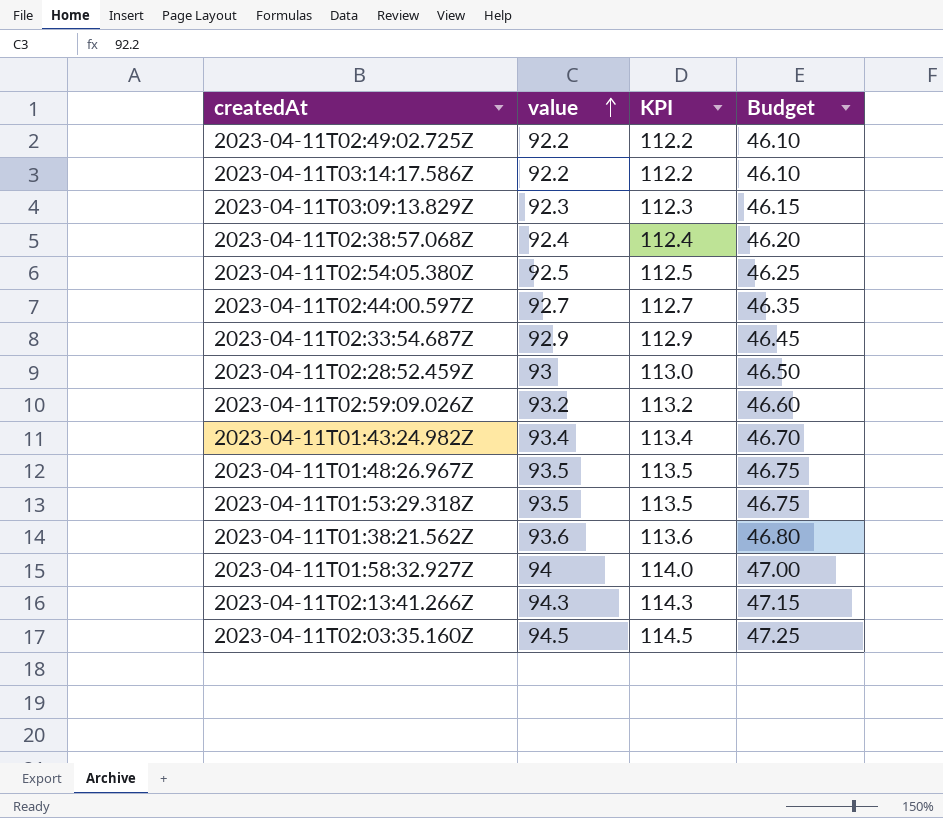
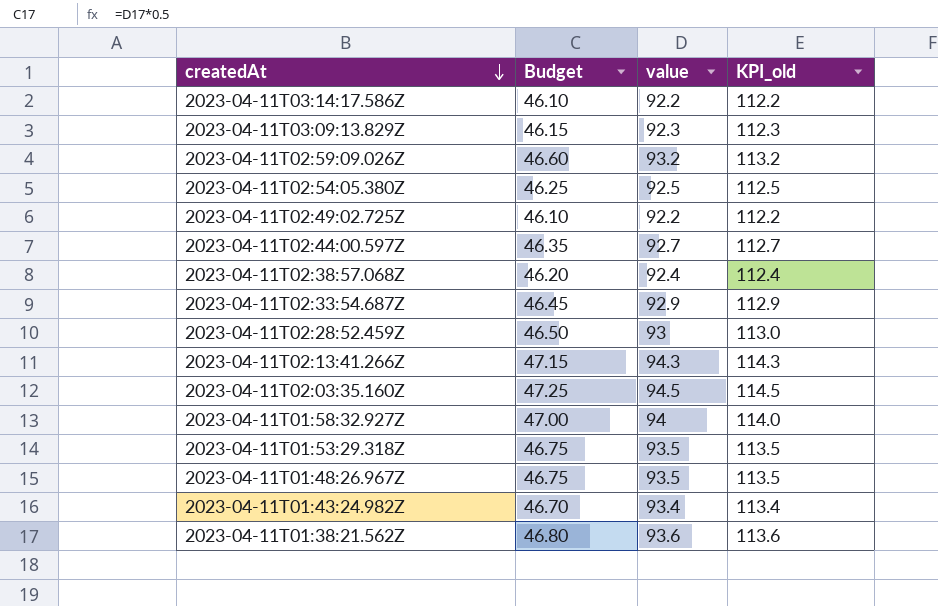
row order: value ascending -> createdAt descending
column Budget | position: 4 -> 2
column name: KPI -> KPI_old

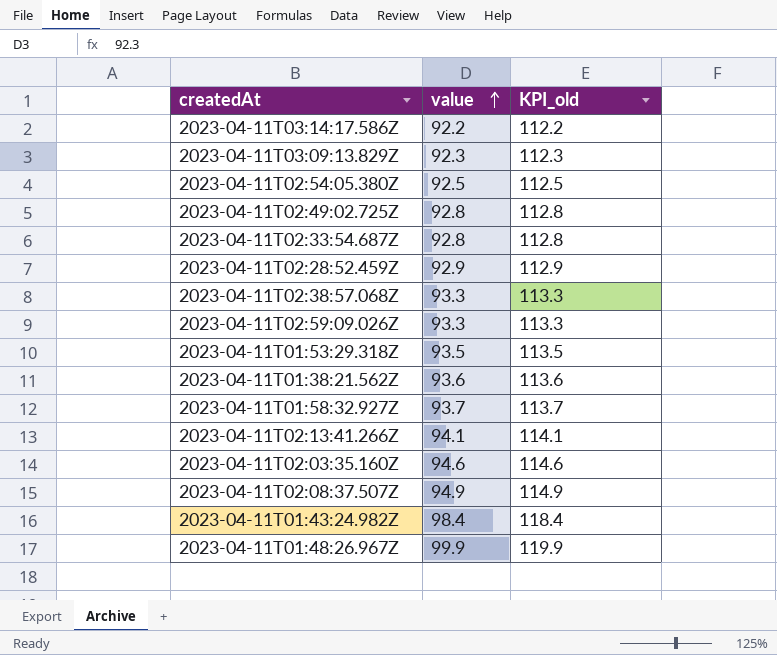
row order: createdAt descending -> value ascending
column Budget | formula: [value] * 0.5 -> none
row 2023-04-11T02:44:00.597Z: 46.35 | 92.7 | 112.7 -> none
2023-04-11T02:49:02.725Z | value: 92.2 -> 92.8
2023-04-11T02:49:02.725Z | KPI_old: 112.2 -> 112.8
2023-04-11T02:33:54.687Z | value: 92.9 -> 92.8
2023-04-11T02:33:54.687Z | KPI_old: 112.9 -> 112.8
2023-04-11T02:28:52.459Z | value: 93 -> 92.9
2023-04-11T02:28:52.459Z | KPI_old: 113.0 -> 112.9
2023-04-11T02:38:57.068Z | value: 92.4 -> 93.3
2023-04-11T02:38:57.068Z | KPI_old: 112.4 -> 113.3
2023-04-11T02:59:09.026Z | value: 93.2 -> 93.3
2023-04-11T02:59:09.026Z | KPI_old: 113.2 -> 113.3
2023-04-11T01:58:32.927Z | value: 94 -> 93.7
2023-04-11T01:58:32.927Z | KPI_old: 114.0 -> 113.7
2023-04-11T02:13:41.266Z | value: 94.3 -> 94.1
2023-04-11T02:13:41.266Z | KPI_old: 114.3 -> 114.1
2023-04-11T02:03:35.160Z | value: 94.5 -> 94.6
2023-04-11T02:03:35.160Z | KPI_old: 114.5 -> 114.6
row 2023-04-11T02:08:37.507Z: none -> 94.9 | 114.9
2023-04-11T01:43:24.982Z | value: 93.4 -> 98.4
2023-04-11T01:43:24.982Z | KPI_old: 113.4 -> 118.4
2023-04-11T01:48:26.967Z | value: 93.5 -> 99.9
2023-04-11T01:48:26.967Z | KPI_old: 113.5 -> 119.9

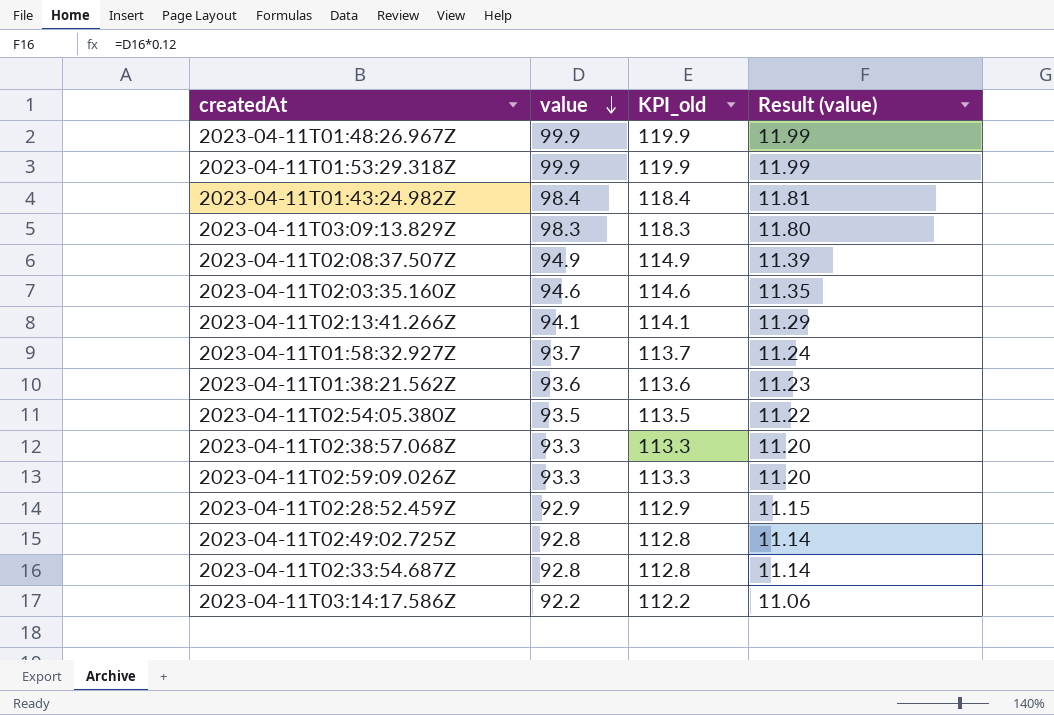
row order: value ascending -> value descending
column Result (value) | formula: none -> [value] * 0.12
2023-04-11T01:53:29.318Z | value: 93.5 -> 99.9
2023-04-11T01:53:29.318Z | KPI_old: 113.5 -> 119.9
2023-04-11T03:09:13.829Z | value: 92.3 -> 98.3
2023-04-11T03:09:13.829Z | KPI_old: 112.3 -> 118.3
2023-04-11T02:54:05.380Z | value: 92.5 -> 93.5
2023-04-11T02:54:05.380Z | KPI_old: 112.5 -> 113.5

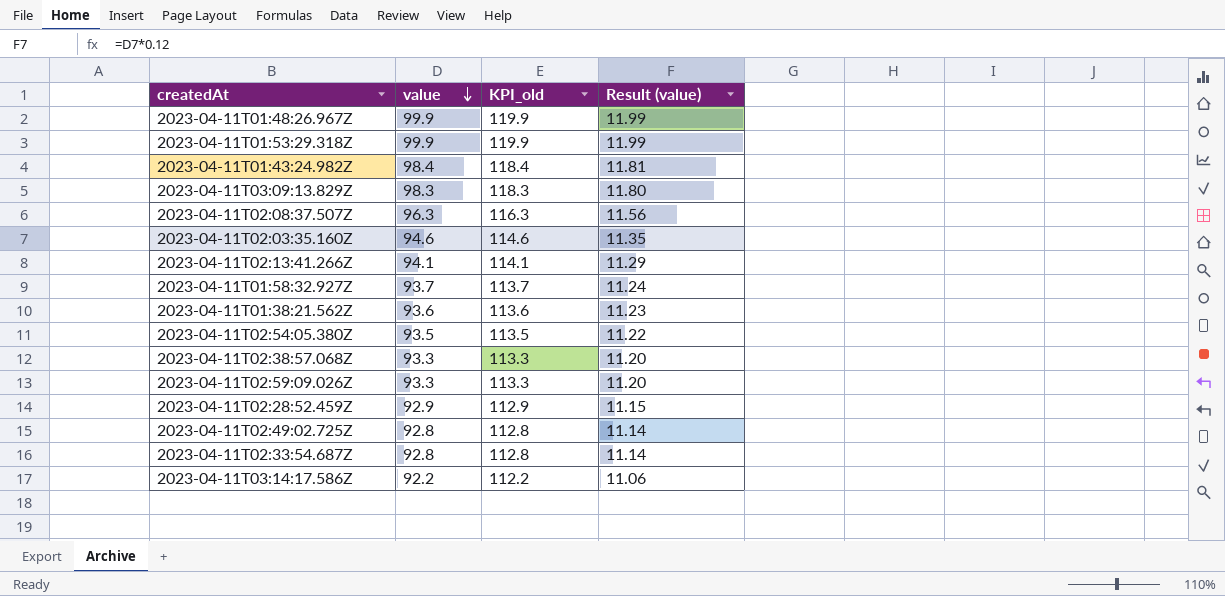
2023-04-11T02:08:37.507Z | value: 94.9 -> 96.3
2023-04-11T02:08:37.507Z | KPI_old: 114.9 -> 116.3
2023-04-11T02:08:37.507Z | Result (value): 11.39 -> 11.56

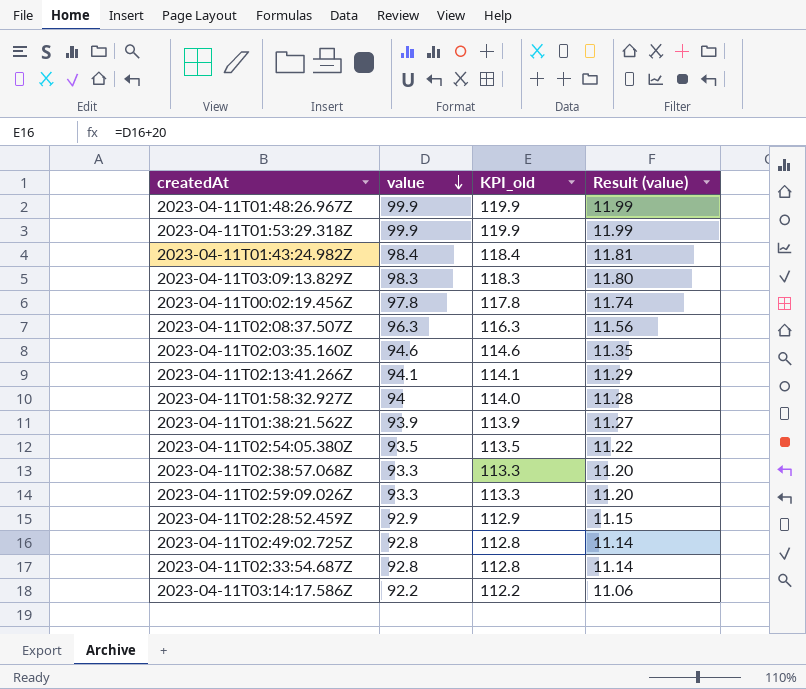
row 2023-04-11T00:02:19.456Z: none -> 97.8 | 117.8 | 11.74
2023-04-11T01:58:32.927Z | value: 93.7 -> 94
2023-04-11T01:58:32.927Z | KPI_old: 113.7 -> 114.0
2023-04-11T01:58:32.927Z | Result (value): 11.24 -> 11.28
2023-04-11T01:38:21.562Z | value: 93.6 -> 93.9
2023-04-11T01:38:21.562Z | KPI_old: 113.6 -> 113.9
2023-04-11T01:38:21.562Z | Result (value): 11.23 -> 11.27

